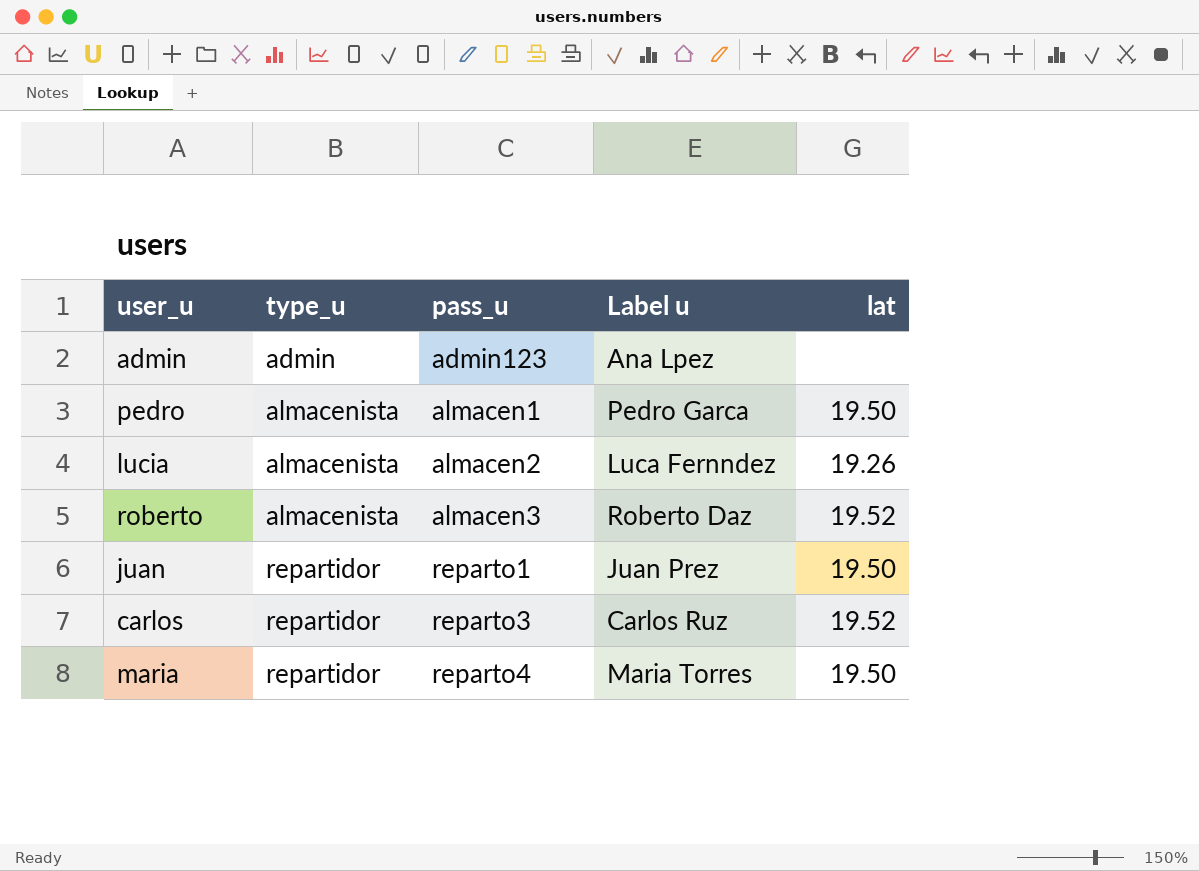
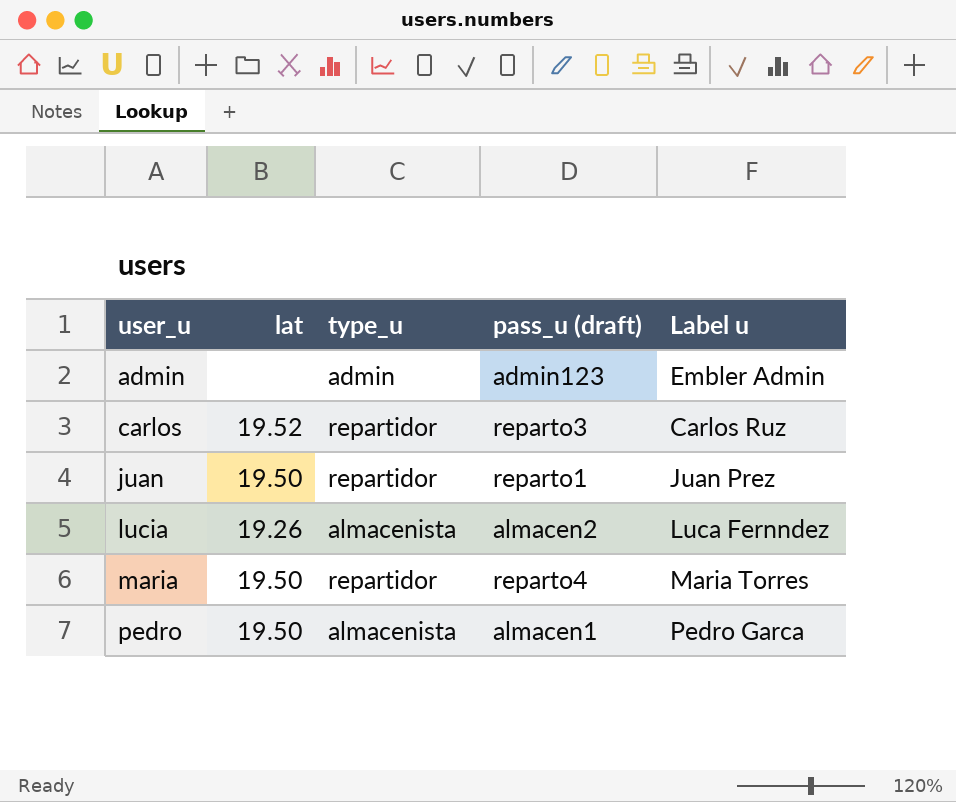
row order: type_u ascending -> user_u ascending
column lat | position: 5 -> 2
column name: pass_u -> pass_u (draft)
row roberto: almacenista | almacen3 | Roberto Daz | 19.52 -> none
admin | Label u: Ana Lpez -> Embler Admin

